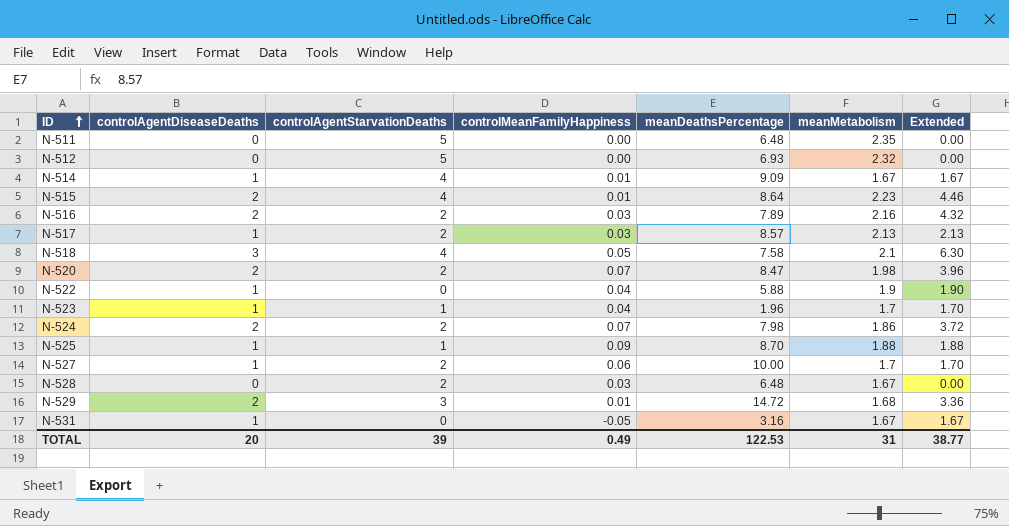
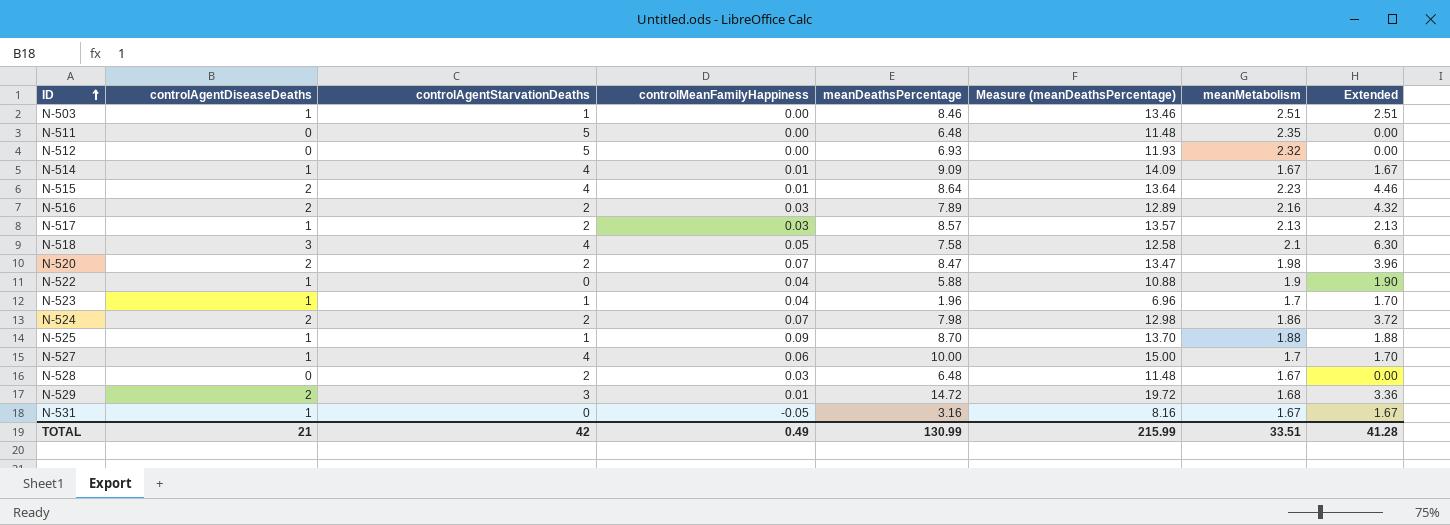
column Measure (meanDeathsPercentage) | formula: none -> [meanDeathsPercentage] + 5
row N-503: none -> 1 | 1 | 0.00 | 8.46 | 13.46 | 2.51 | 2.51
N-527 | controlAgentStarvationDeaths: 2 -> 4
TOTAL | controlAgentDiseaseDeaths: 20 -> 21
TOTAL | controlAgentStarvationDeaths: 39 -> 42
TOTAL | meanDeathsPercentage: 122.53 -> 130.99
TOTAL | meanMetabolism: 31 -> 33.51
TOTAL | Extended: 38.77 -> 41.28

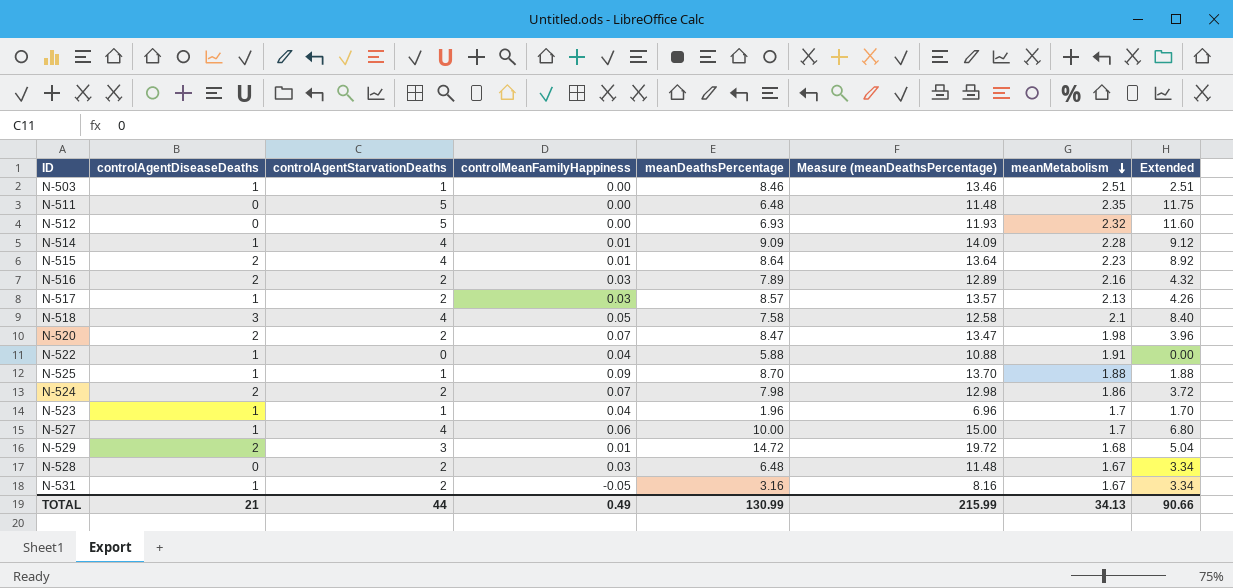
row order: ID ascending -> meanMetabolism descending
column Extended | formula: [controlAgentDiseaseDeaths] * [meanMetabolism] -> [controlAgentStarvationDeaths] * [meanMetabolism]
N-514 | meanMetabolism: 1.67 -> 2.28
N-522 | meanMetabolism: 1.9 -> 1.91
N-531 | controlAgentStarvationDeaths: 0 -> 2
TOTAL | controlAgentStarvationDeaths: 42 -> 44
TOTAL | meanMetabolism: 33.51 -> 34.13
TOTAL | Extended: 41.28 -> 90.66

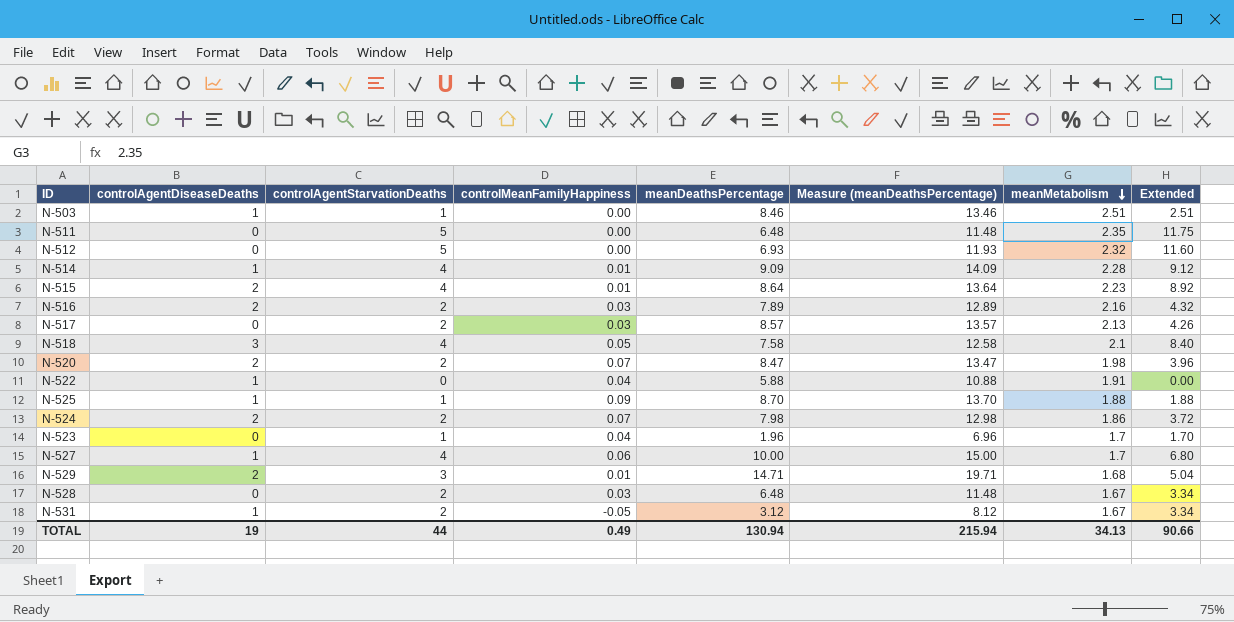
N-517 | controlAgentDiseaseDeaths: 1 -> 0
N-523 | controlAgentDiseaseDeaths: 1 -> 0
N-529 | meanDeathsPercentage: 14.72 -> 14.71
N-529 | Measure (meanDeathsPercentage): 19.72 -> 19.71
N-531 | meanDeathsPercentage: 3.16 -> 3.12
N-531 | Measure (meanDeathsPercentage): 8.16 -> 8.12
TOTAL | controlAgentDiseaseDeaths: 21 -> 19
TOTAL | meanDeathsPercentage: 130.99 -> 130.94
TOTAL | Measure (meanDeathsPercentage): 215.99 -> 215.94

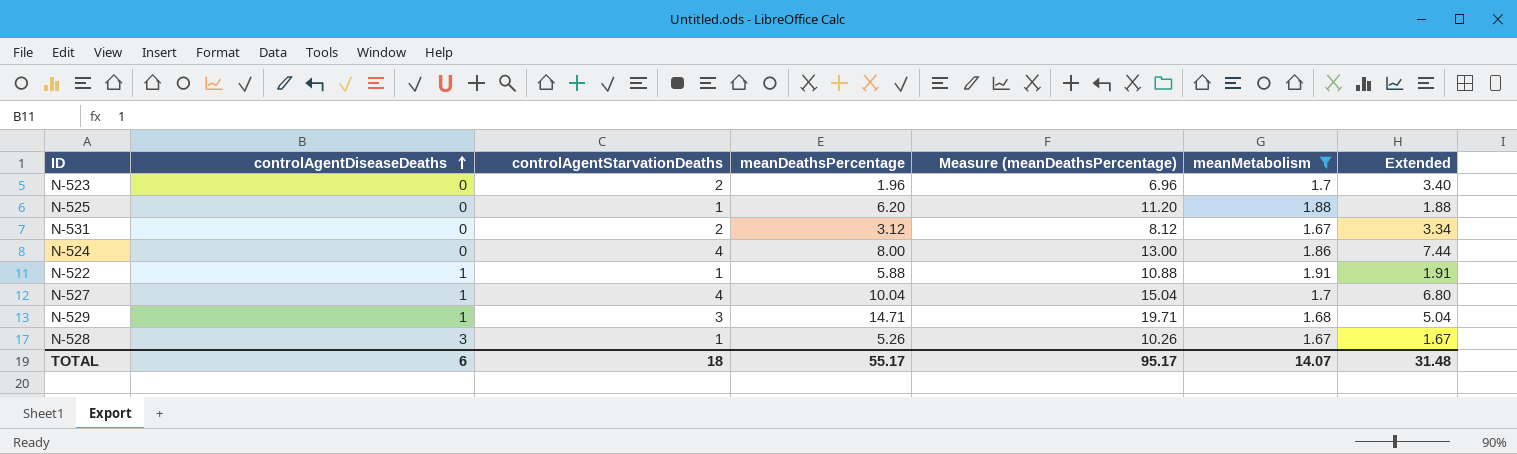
filter: none -> meanMetabolism <= 1.91
row order: meanMetabolism descending -> controlAgentDiseaseDeaths ascending
column controlMeanFamilyHappiness | position: 4 -> none
N-523 | controlAgentStarvationDeaths: 1 -> 2
N-523 | Extended: 1.70 -> 3.40
N-525 | controlAgentDiseaseDeaths: 1 -> 0
N-525 | meanDeathsPercentage: 8.70 -> 6.20
N-525 | Measure (meanDeathsPercentage): 13.70 -> 11.20
N-531 | controlAgentDiseaseDeaths: 1 -> 0
N-524 | controlAgentDiseaseDeaths: 2 -> 0
N-524 | controlAgentStarvationDeaths: 2 -> 4
N-524 | meanDeathsPercentage: 7.98 -> 8.00
N-524 | Measure (meanDeathsPercentage): 12.98 -> 13.00
N-524 | Extended: 3.72 -> 7.44
N-522 | controlAgentStarvationDeaths: 0 -> 1
N-522 | Extended: 0.00 -> 1.91
N-527 | meanDeathsPercentage: 10.00 -> 10.04
N-527 | Measure (meanDeathsPercentage): 15.00 -> 15.04
N-529 | controlAgentDiseaseDeaths: 2 -> 1
N-528 | controlAgentDiseaseDeaths: 0 -> 3
N-528 | controlAgentStarvationDeaths: 2 -> 1
N-528 | meanDeathsPercentage: 6.48 -> 5.26
N-528 | Measure (meanDeathsPercentage): 11.48 -> 10.26
N-528 | Extended: 3.34 -> 1.67
TOTAL | controlAgentDiseaseDeaths: 19 -> 6
TOTAL | controlAgentStarvationDeaths: 44 -> 18
TOTAL | meanDeathsPercentage: 130.94 -> 55.17
TOTAL | Measure (meanDeathsPercentage): 215.94 -> 95.17
TOTAL | meanMetabolism: 34.13 -> 14.07
TOTAL | Extended: 90.66 -> 31.48

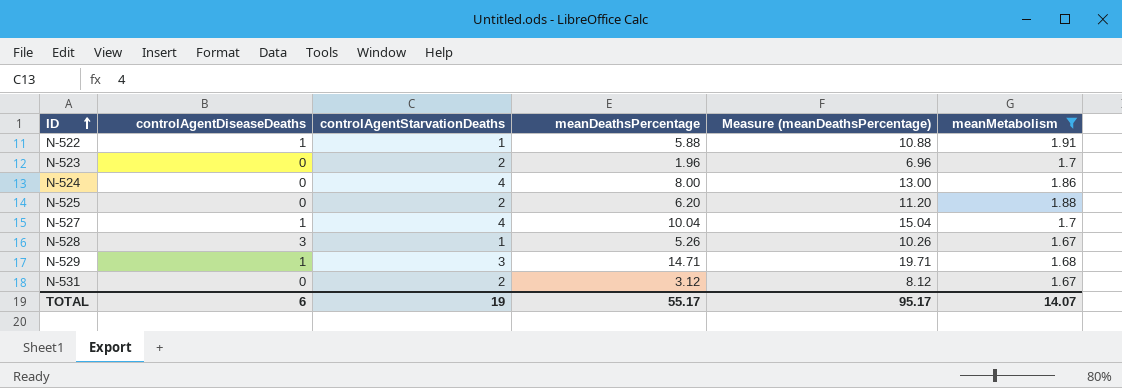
row order: controlAgentDiseaseDeaths ascending -> ID ascending
column Extended | formula: [controlAgentStarvationDeaths] * [meanMetabolism] -> none
N-525 | controlAgentStarvationDeaths: 1 -> 2
TOTAL | controlAgentStarvationDeaths: 18 -> 19

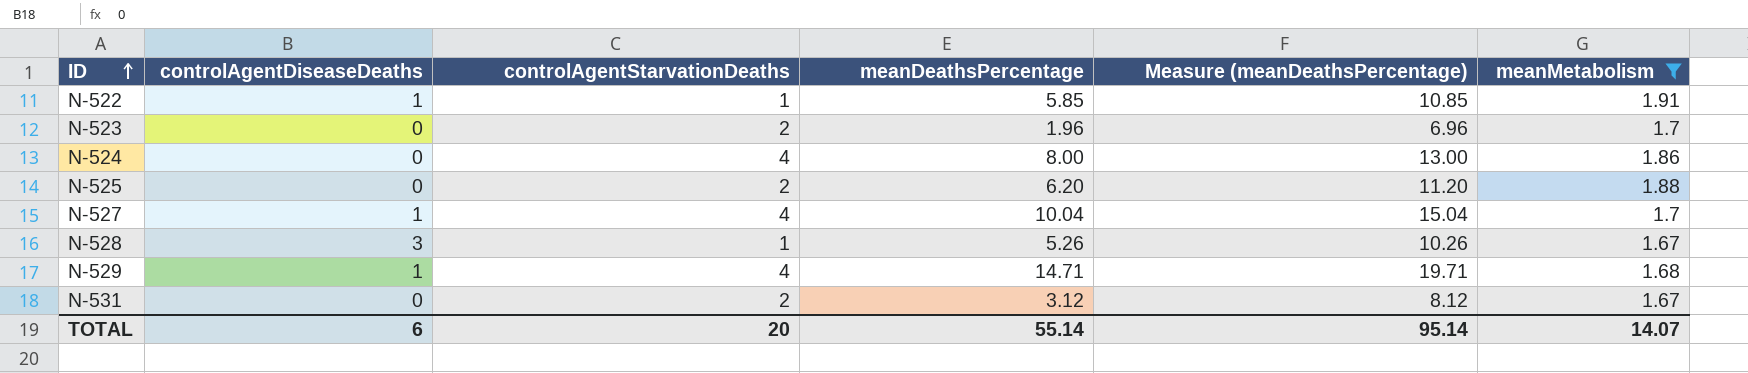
N-522 | meanDeathsPercentage: 5.88 -> 5.85
N-522 | Measure (meanDeathsPercentage): 10.88 -> 10.85
N-529 | controlAgentStarvationDeaths: 3 -> 4
TOTAL | controlAgentStarvationDeaths: 19 -> 20
TOTAL | meanDeathsPercentage: 55.17 -> 55.14
TOTAL | Measure (meanDeathsPercentage): 95.17 -> 95.14

